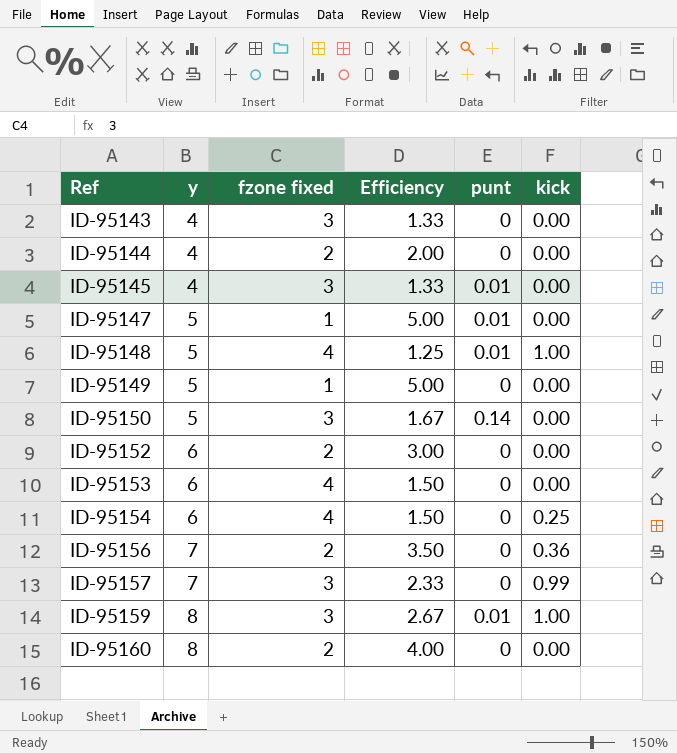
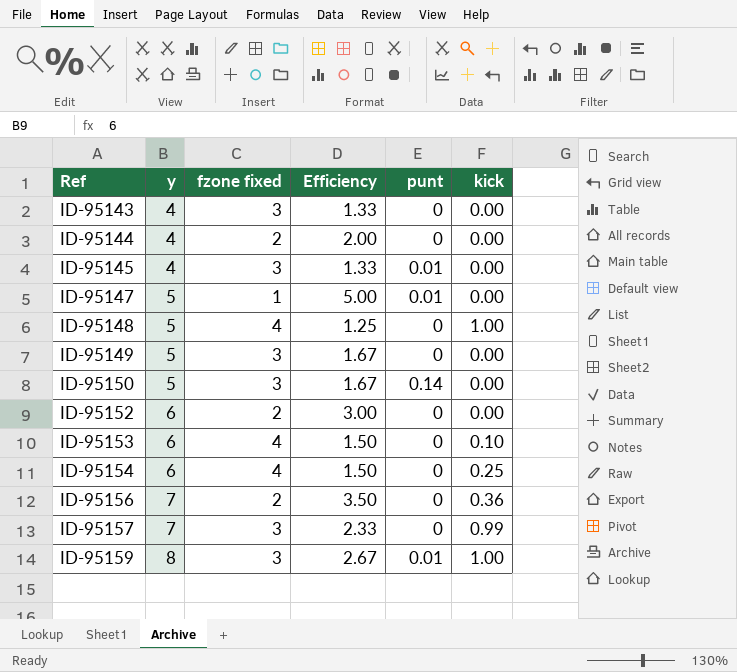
row ID-95160: 8 | 2 | 4.00 | 0 | 0.00 -> none
ID-95148 | punt: 0.01 -> 0
ID-95149 | fzone fixed: 1 -> 3
ID-95149 | Efficiency: 5.00 -> 1.67
ID-95153 | kick: 0.00 -> 0.10

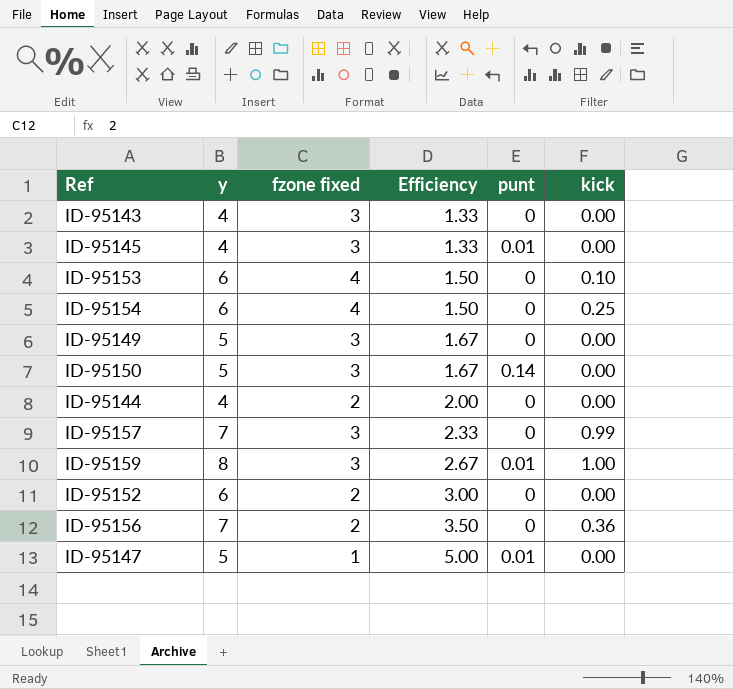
row order: Ref ascending -> Efficiency ascending
row ID-95148: 5 | 4 | 1.25 | 0 | 1.00 -> none

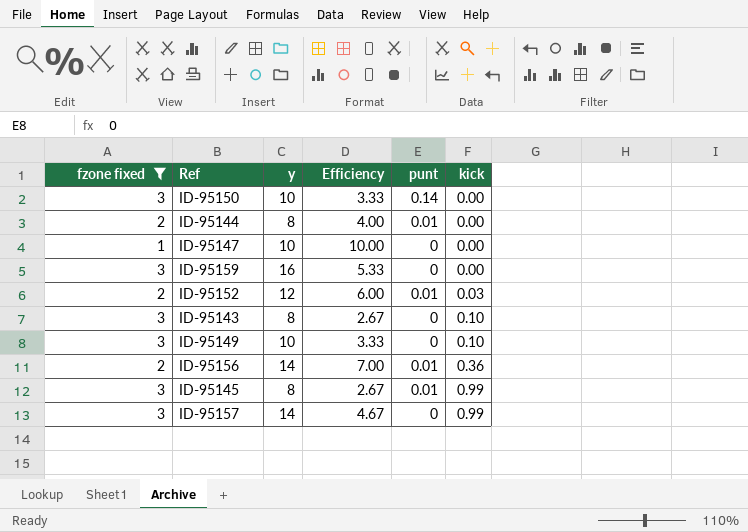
filter: none -> fzone fixed != 4
row order: Efficiency ascending -> kick ascending
column fzone fixed | position: 3 -> 1
ID-95150 | y: 5 -> 10
ID-95150 | Efficiency: 1.67 -> 3.33
ID-95144 | y: 4 -> 8
ID-95144 | Efficiency: 2.00 -> 4.00
ID-95144 | punt: 0 -> 0.01
ID-95147 | y: 5 -> 10
ID-95147 | Efficiency: 5.00 -> 10.00
ID-95147 | punt: 0.01 -> 0
ID-95159 | y: 8 -> 16
ID-95159 | Efficiency: 2.67 -> 5.33
ID-95159 | punt: 0.01 -> 0
ID-95159 | kick: 1.00 -> 0.00
ID-95152 | y: 6 -> 12
ID-95152 | Efficiency: 3.00 -> 6.00
ID-95152 | punt: 0 -> 0.01
ID-95152 | kick: 0.00 -> 0.03
ID-95143 | y: 4 -> 8
ID-95143 | Efficiency: 1.33 -> 2.67
ID-95143 | kick: 0.00 -> 0.10
ID-95149 | y: 5 -> 10
ID-95149 | Efficiency: 1.67 -> 3.33
ID-95149 | kick: 0.00 -> 0.10
ID-95156 | y: 7 -> 14
ID-95156 | Efficiency: 3.50 -> 7.00
ID-95156 | punt: 0 -> 0.01
ID-95145 | y: 4 -> 8
ID-95145 | Efficiency: 1.33 -> 2.67
ID-95145 | kick: 0.00 -> 0.99
ID-95157 | y: 7 -> 14
ID-95157 | Efficiency: 2.33 -> 4.67

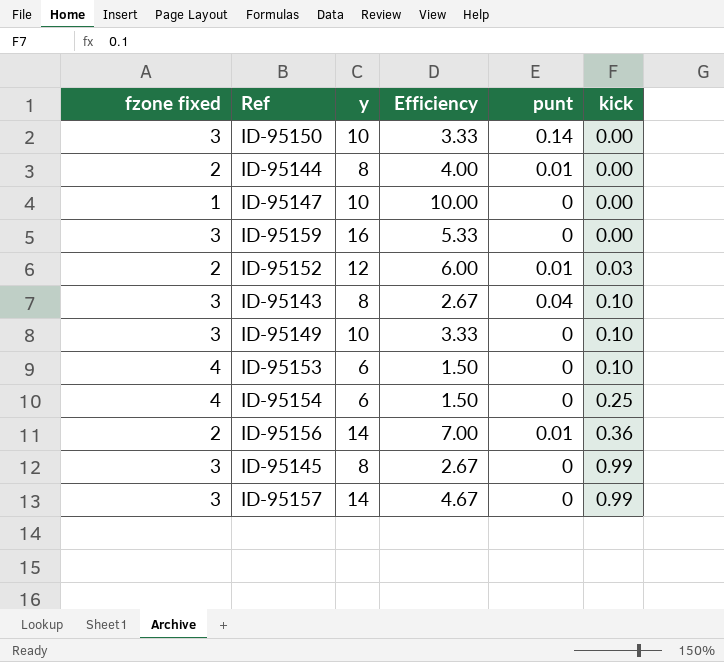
filter: fzone fixed != 4 -> none
ID-95143 | punt: 0 -> 0.04
ID-95145 | punt: 0.01 -> 0

